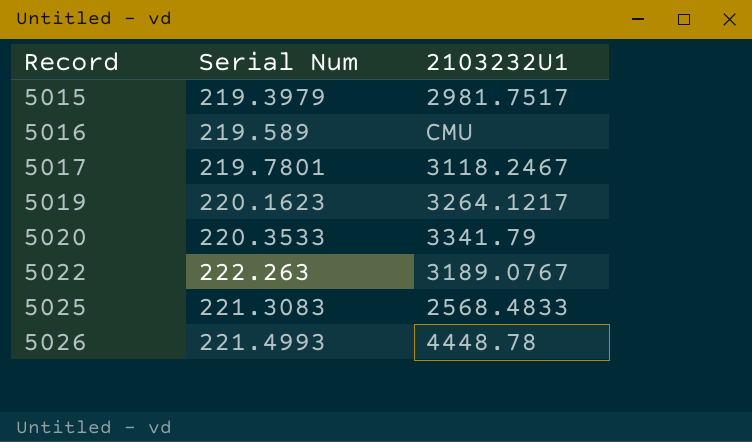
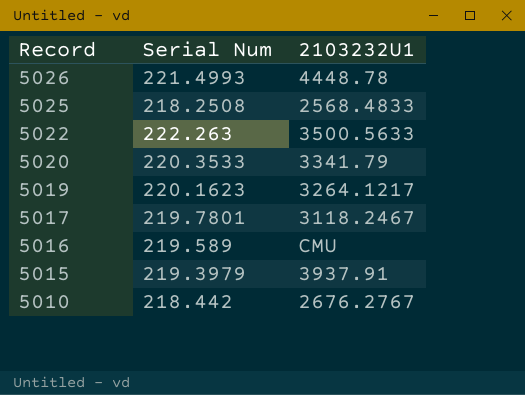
row order: Record ascending -> Record descending
5025 | Serial Num: 221.3083 -> 218.2508
5022 | 2103232U1: 3189.0767 -> 3500.5633
5015 | 2103232U1: 2981.7517 -> 3937.91
row 5010: none -> 218.442 | 2676.2767

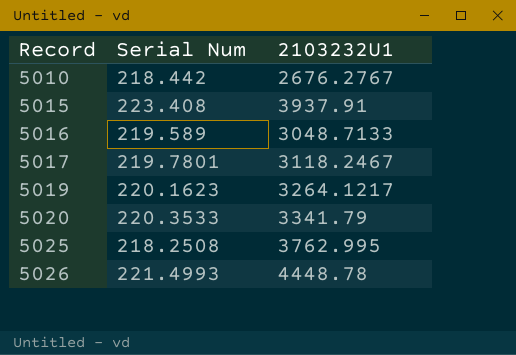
row order: Record descending -> Record ascending
row 5022: 222.263 | 3500.5633 -> none
5015 | Serial Num: 219.3979 -> 223.408
5016 | 2103232U1: CMU -> 3048.7133
5025 | 2103232U1: 2568.4833 -> 3762.995

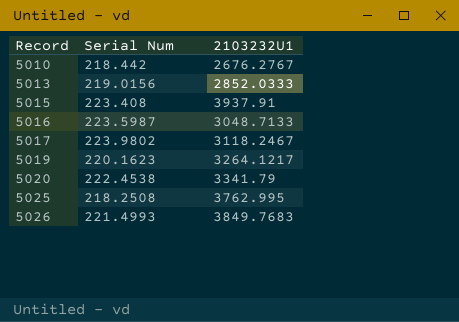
row 5013: none -> 219.0156 | 2852.0333
5016 | Serial Num: 219.589 -> 223.5987
5017 | Serial Num: 219.7801 -> 223.9802
5020 | Serial Num: 220.3533 -> 222.4538
5026 | 2103232U1: 4448.78 -> 3849.7683

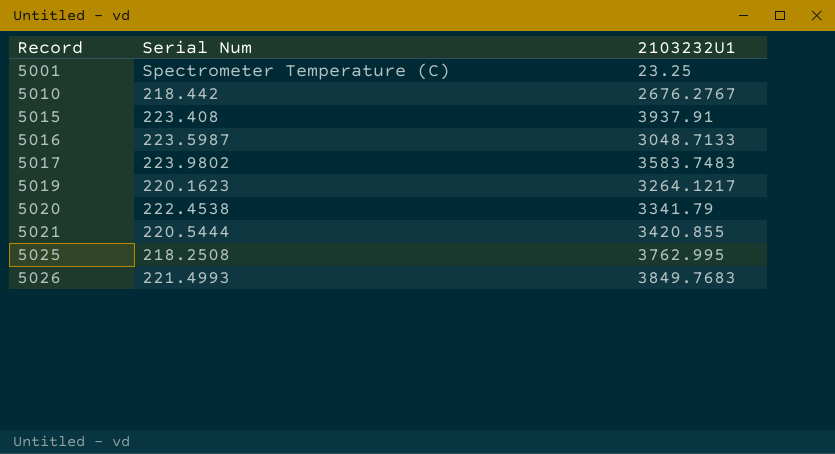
row 5013: 219.0156 | 2852.0333 -> none
row 5001: none -> Spectrometer Temperature (C) | 23.25
5017 | 2103232U1: 3118.2467 -> 3583.7483
row 5021: none -> 220.5444 | 3420.855

